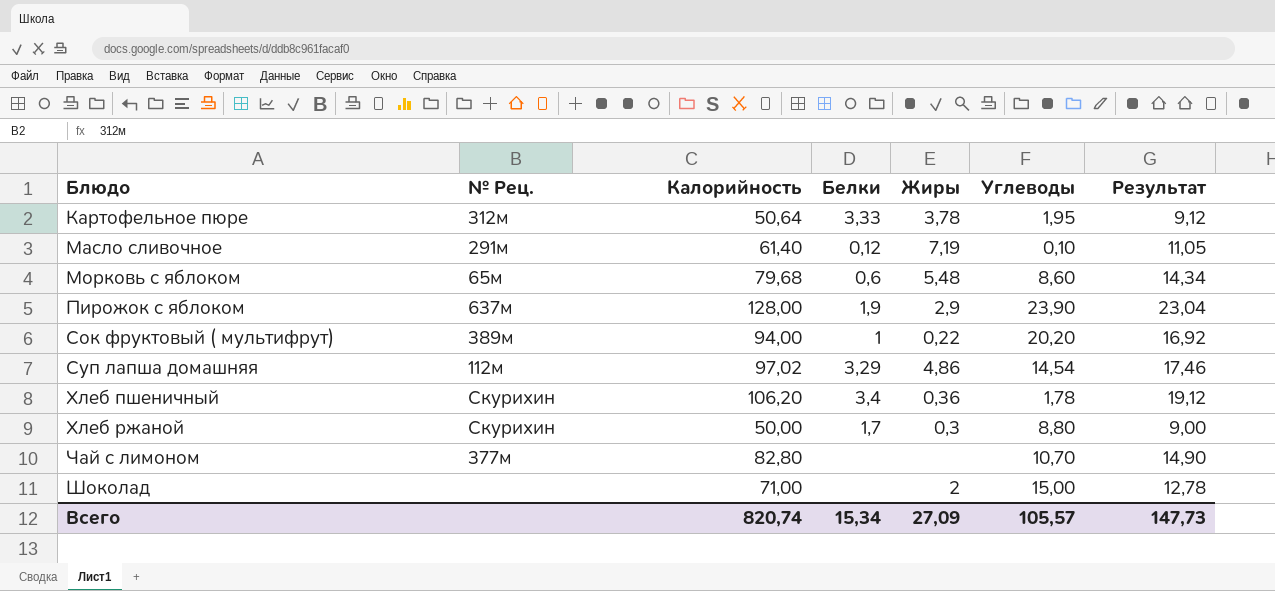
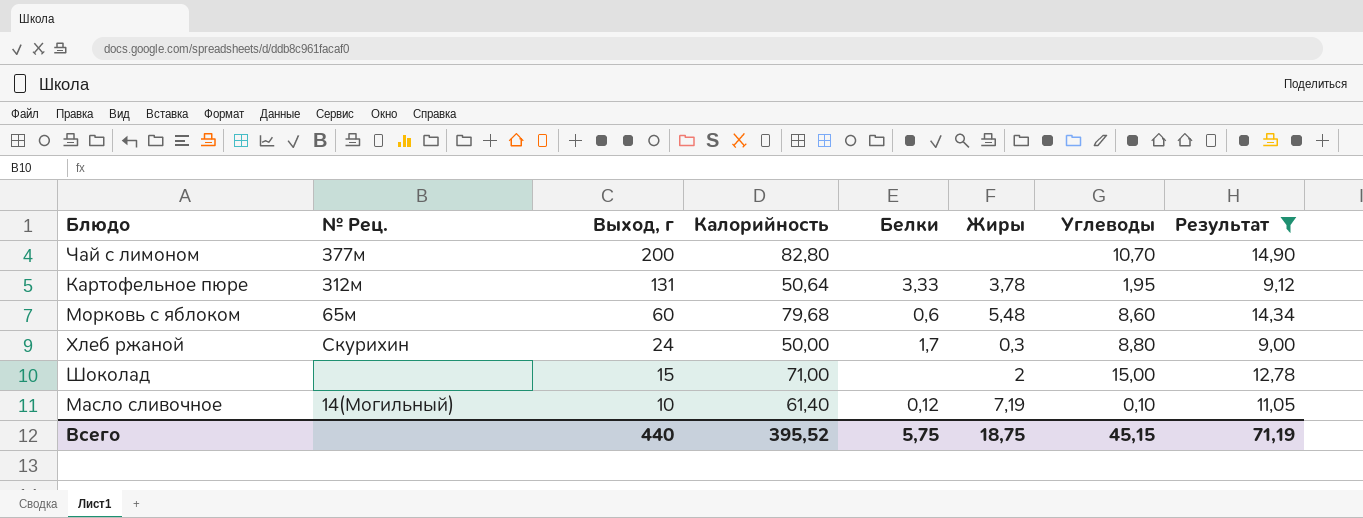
filter: none -> Результат <= 14,90
row order: Блюдо ascending -> Выход, г descending
column Выход, г | position: none -> 3
Масло сливочное | № Рец.: 291м -> 14(Могильный)
Всего | Калорийность: 820,74 -> 395,52
Всего | Белки: 15,34 -> 5,75
Всего | Жиры: 27,09 -> 18,75
Всего | Углеводы: 105,57 -> 45,15
Всего | Результат: 147,73 -> 71,19

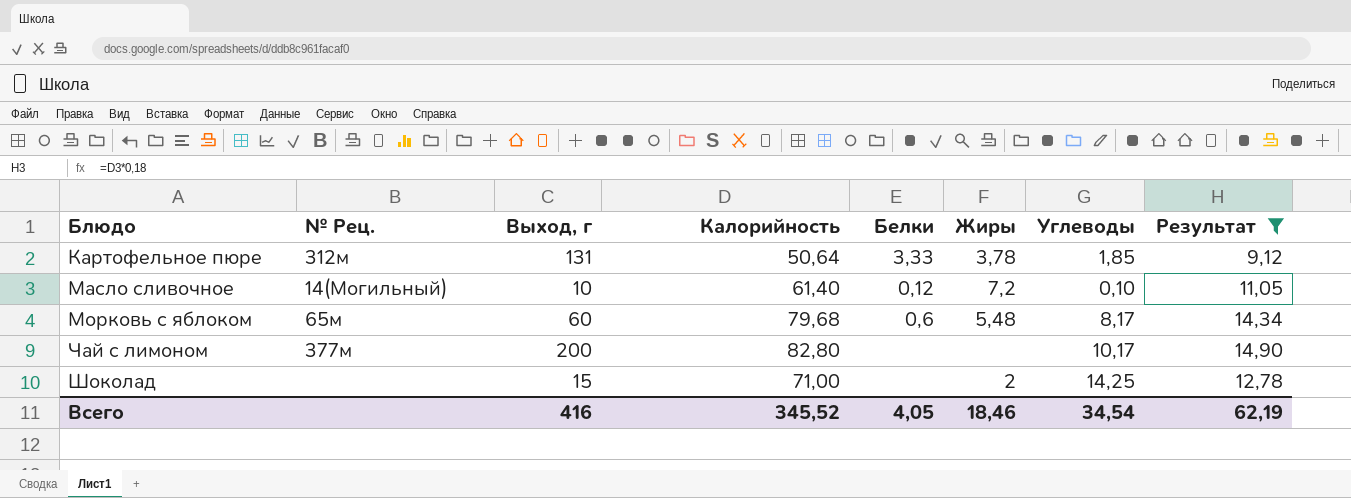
row order: Выход, г descending -> Блюдо ascending
row Хлеб ржаной: Скурихин | 24 | 50,00 | 1,7 | 0,3 | 8,80 | 9,00 -> none
Картофельное пюре | Углеводы: 1,95 -> 1,85
Масло сливочное | Жиры: 7,19 -> 7,2
Морковь с яблоком | Углеводы: 8,60 -> 8,17
Чай с лимоном | Углеводы: 10,70 -> 10,17
Шоколад | Углеводы: 15,00 -> 14,25
Всего | Выход, г: 440 -> 416
Всего | Калорийность: 395,52 -> 345,52
Всего | Белки: 5,75 -> 4,05
Всего | Жиры: 18,75 -> 18,46
Всего | Углеводы: 45,15 -> 34,54
Всего | Результат: 71,19 -> 62,19

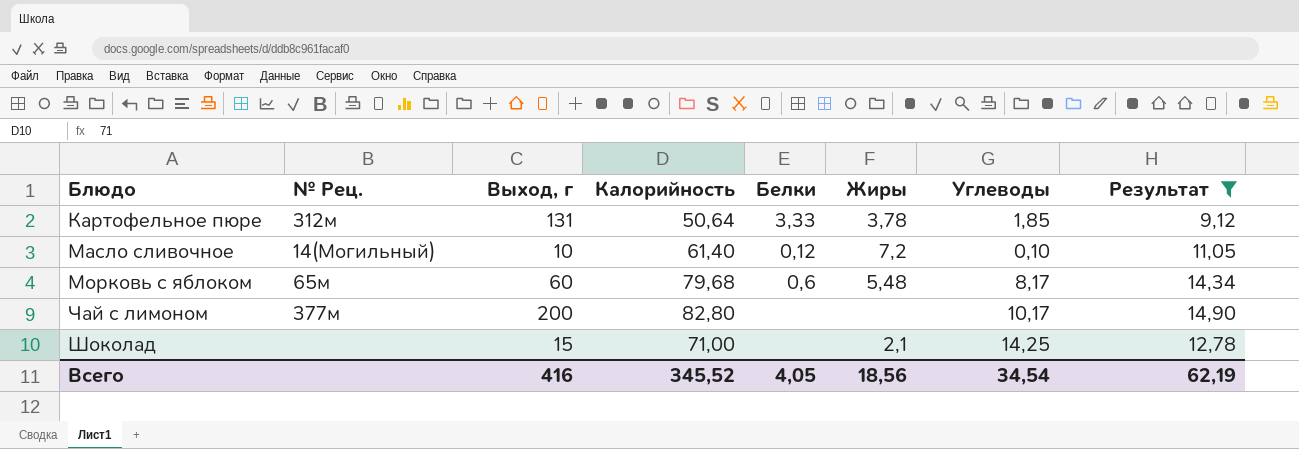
Шоколад | Жиры: 2 -> 2,1
Всего | Жиры: 18,46 -> 18,56

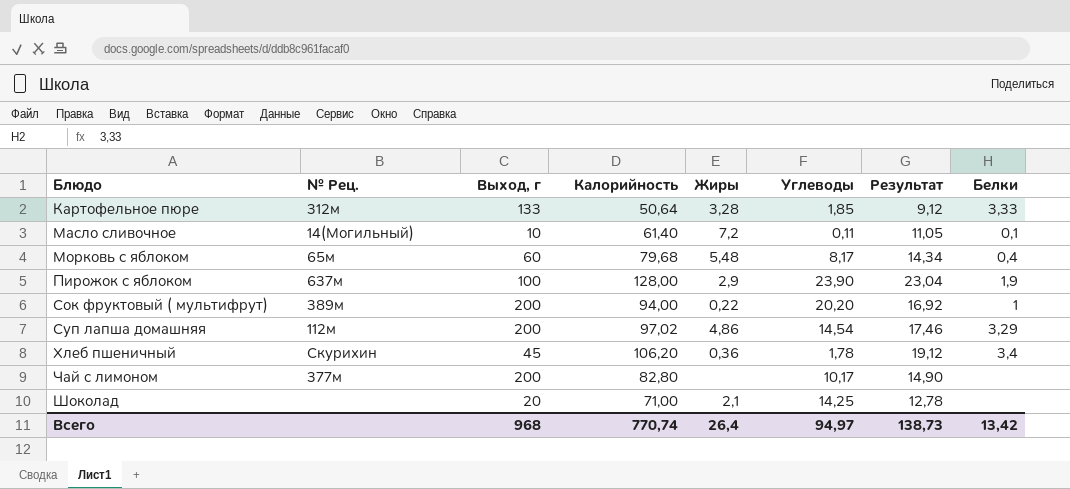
filter: Результат <= 14,90 -> none
column Белки | position: 5 -> 8
Картофельное пюре | Выход, г: 131 -> 133
Картофельное пюре | Жиры: 3,78 -> 3,28
Масло сливочное | Углеводы: 0,10 -> 0,11
Масло сливочное | Белки: 0,12 -> 0,1
Морковь с яблоком | Белки: 0,6 -> 0,4
Шоколад | Выход, г: 15 -> 20
Всего | Выход, г: 416 -> 968
Всего | Калорийность: 345,52 -> 770,74
Всего | Жиры: 18,56 -> 26,4
Всего | Углеводы: 34,54 -> 94,97
Всего | Результат: 62,19 -> 138,73
Всего | Белки: 4,05 -> 13,42

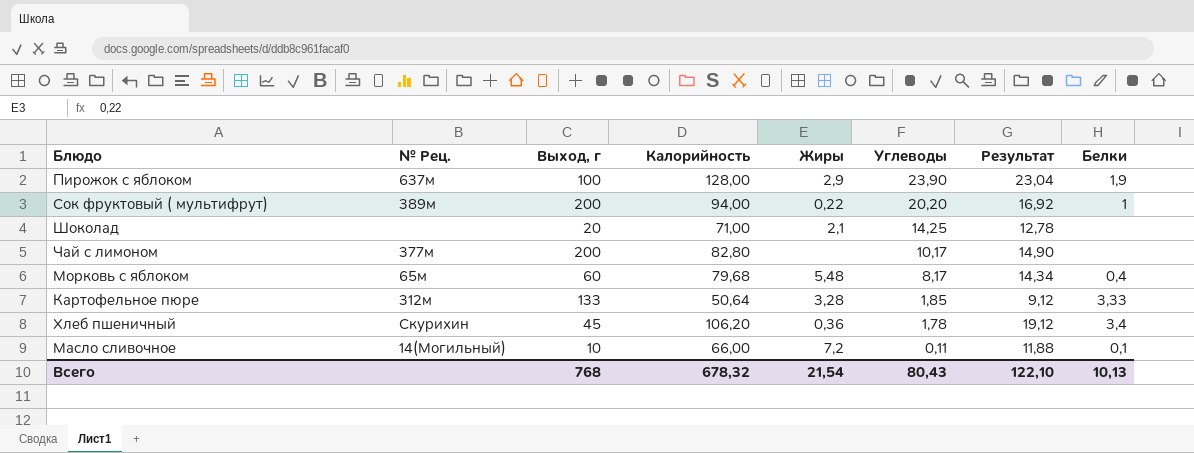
row order: Блюдо ascending -> Углеводы descending
row Суп лапша домашняя: 112м | 200 | 97,02 | 4,86 | 14,54 | 17,46 | 3,29 -> none
Масло сливочное | Калорийность: 61,40 -> 66,00
Масло сливочное | Результат: 11,05 -> 11,88
Всего | Выход, г: 968 -> 768
Всего | Калорийность: 770,74 -> 678,32
Всего | Жиры: 26,4 -> 21,54
Всего | Углеводы: 94,97 -> 80,43
Всего | Результат: 138,73 -> 122,10
Всего | Белки: 13,42 -> 10,13

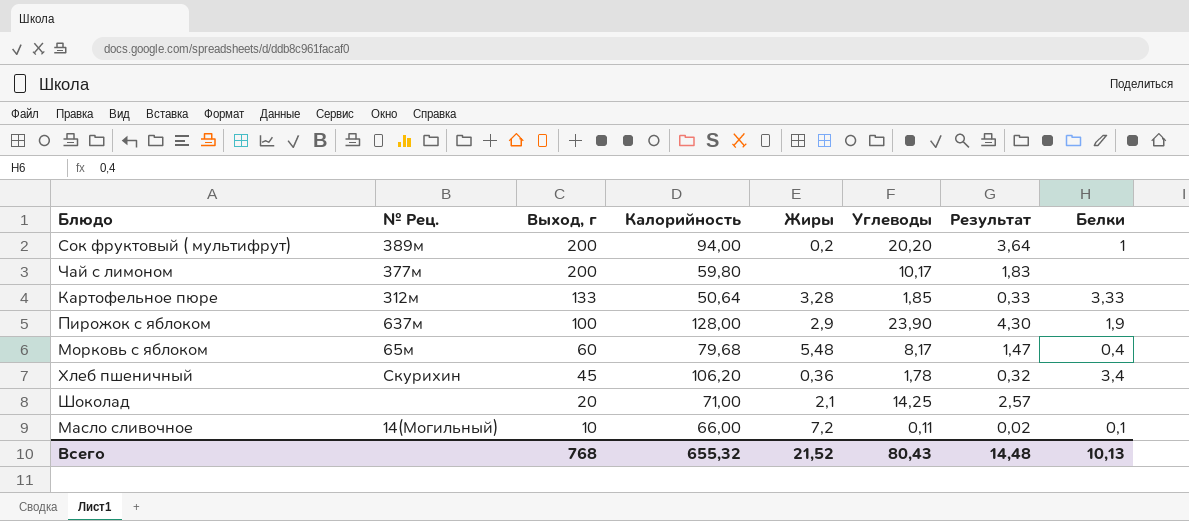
row order: Углеводы descending -> Выход, г descending
column Результат | formula: [Калорийность] * 0,18 -> [Углеводы] * 0,18
Сок фруктовый ( мультифрут) | Жиры: 0,22 -> 0,2
Чай с лимоном | Калорийность: 82,80 -> 59,80
Всего | Калорийность: 678,32 -> 655,32
Всего | Жиры: 21,54 -> 21,52
Всего | Результат: 122,10 -> 14,48

